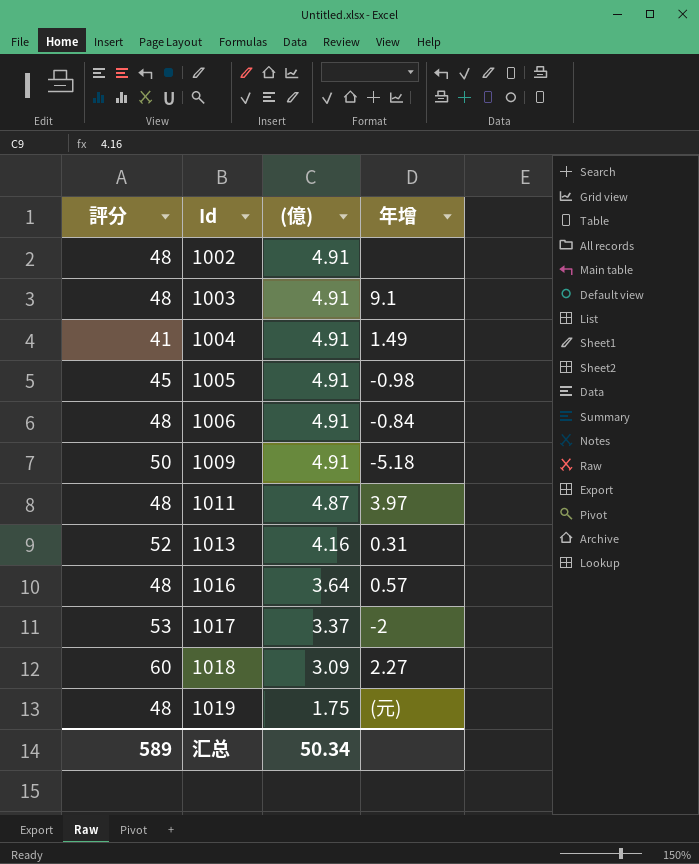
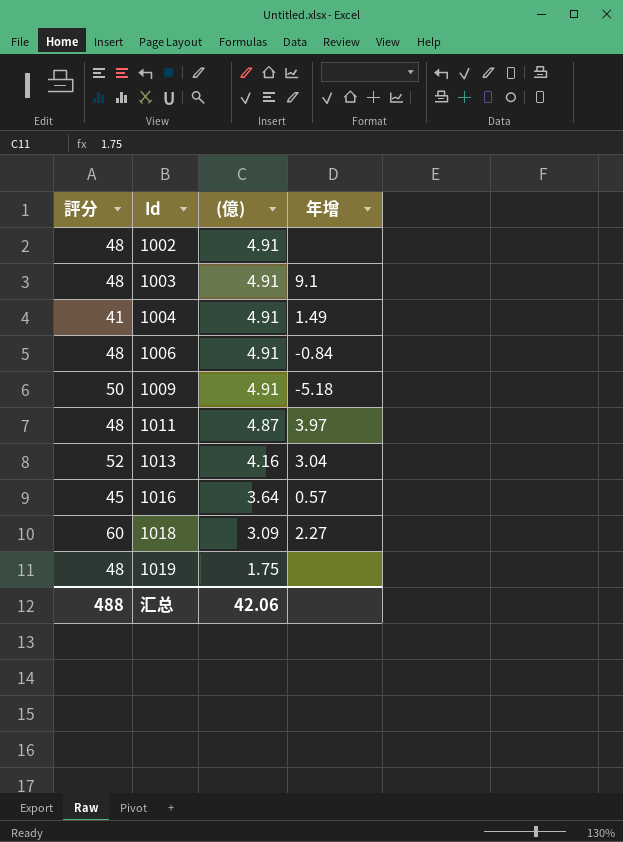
row 1005: 45 | 4.91 | -0.98 -> none
row 1017: 53 | 3.37 | -2 -> none
1013 | 年增: 0.31 -> 3.04
1016 | 評分: 48 -> 45
1019 | 年增: (元) -> none
汇总 | 評分: 589 -> 488
汇总 | (億): 50.34 -> 42.06

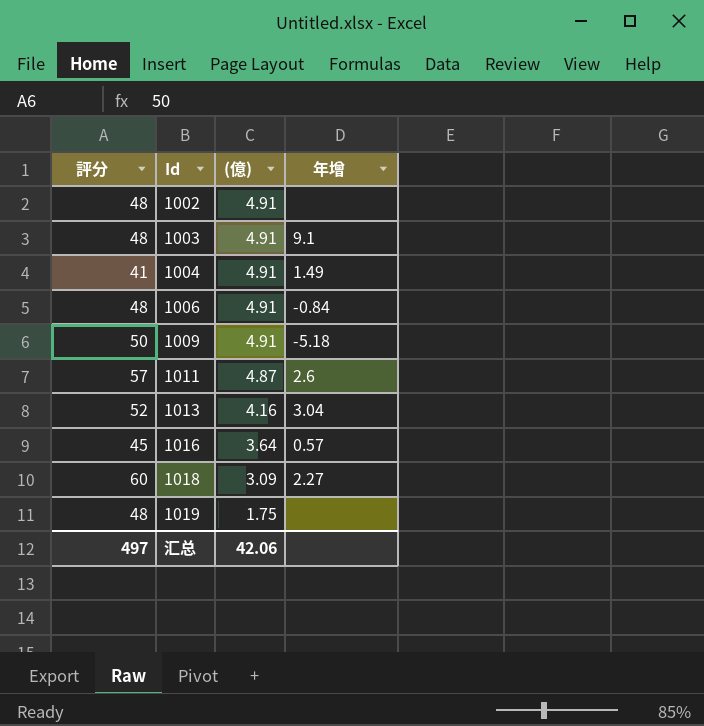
1011 | 評分: 48 -> 57
1011 | 年增: 3.97 -> 2.6
汇总 | 評分: 488 -> 497

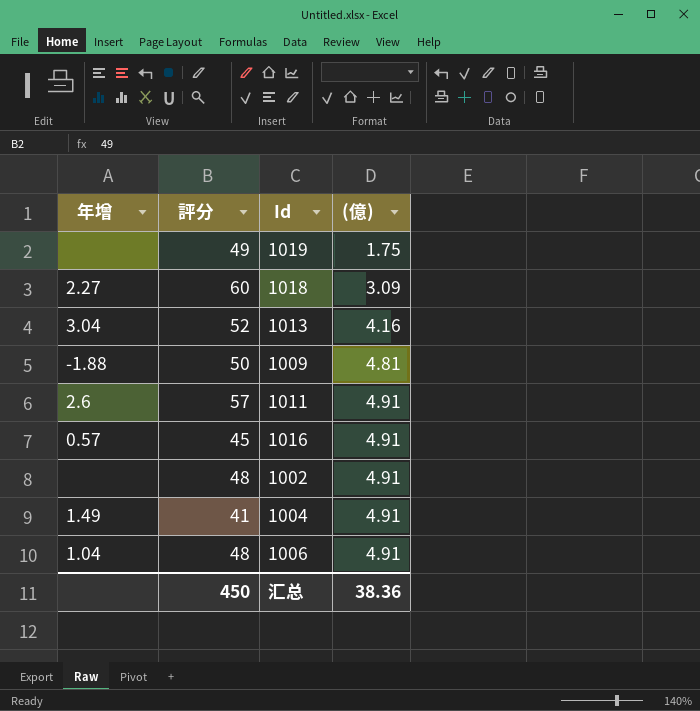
row order: Id ascending -> (億) ascending
column 年增 | position: 4 -> 1
row 1003: 48 | 4.91 | 9.1 -> none
1019 | 評分: 48 -> 49
1009 | 年增: -5.18 -> -1.88
1009 | (億): 4.91 -> 4.81
1011 | (億): 4.87 -> 4.91
1016 | (億): 3.64 -> 4.91
1006 | 年增: -0.84 -> 1.04
汇总 | 評分: 497 -> 450
汇总 | (億): 42.06 -> 38.36

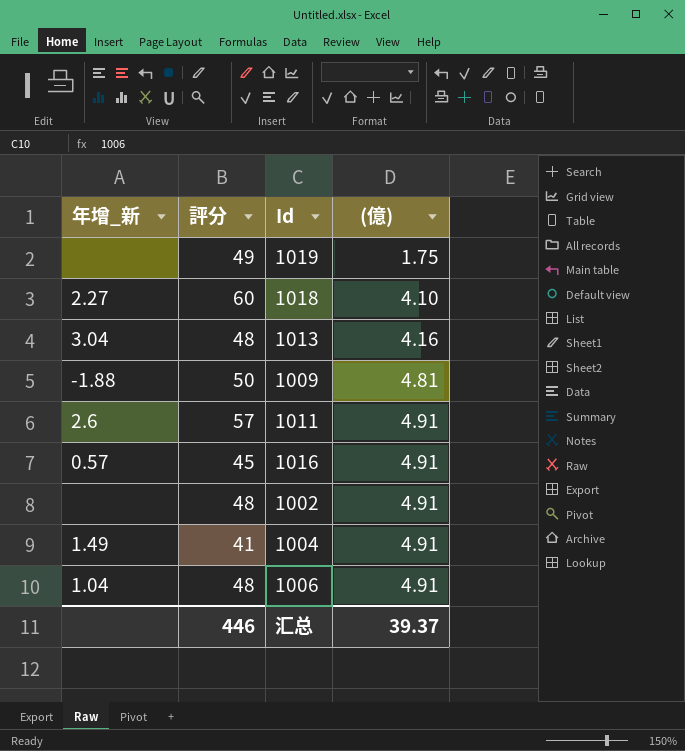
column name: 年增 -> 年增_新
1018 | (億): 3.09 -> 4.10
1013 | 評分: 52 -> 48
汇总 | 評分: 450 -> 446
汇总 | (億): 38.36 -> 39.37

